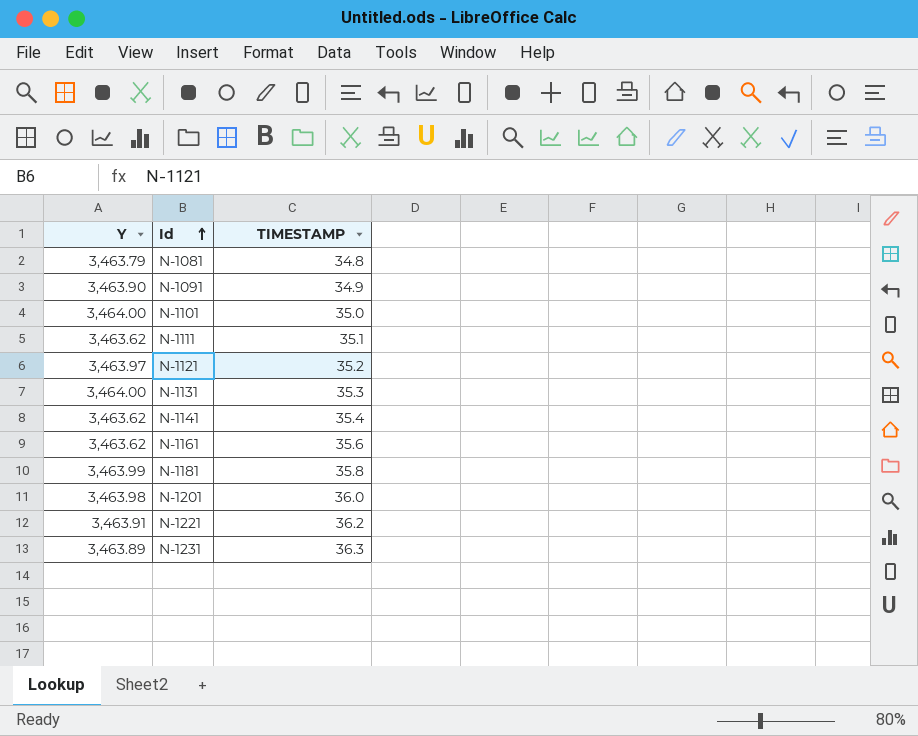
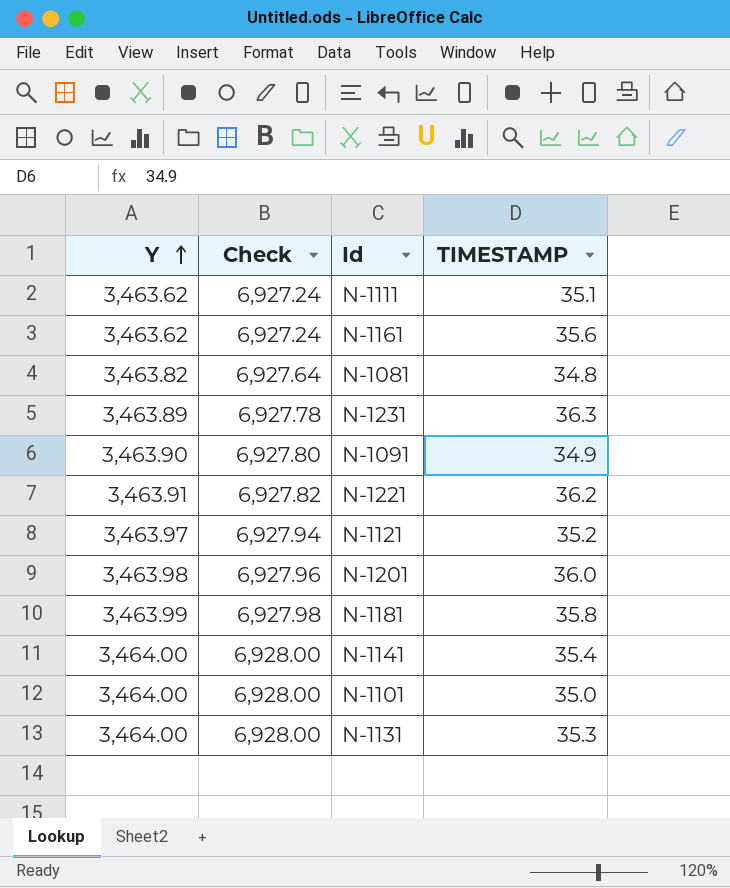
row order: Id ascending -> Y ascending
column Check | formula: none -> [Y] * 2
N-1081 | Y: 3,463.79 -> 3,463.82
N-1141 | Y: 3,463.62 -> 3,464.00

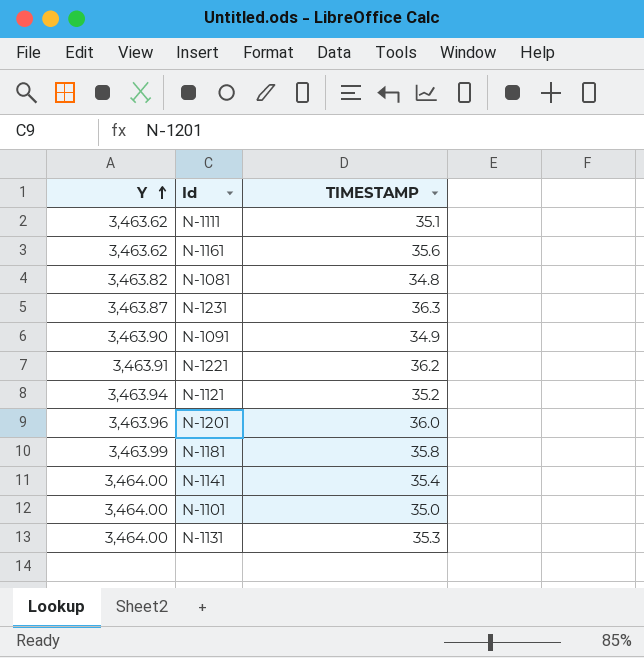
column Check | formula: [Y] * 2 -> none
N-1231 | Y: 3,463.89 -> 3,463.87
N-1121 | Y: 3,463.97 -> 3,463.94
N-1201 | Y: 3,463.98 -> 3,463.96

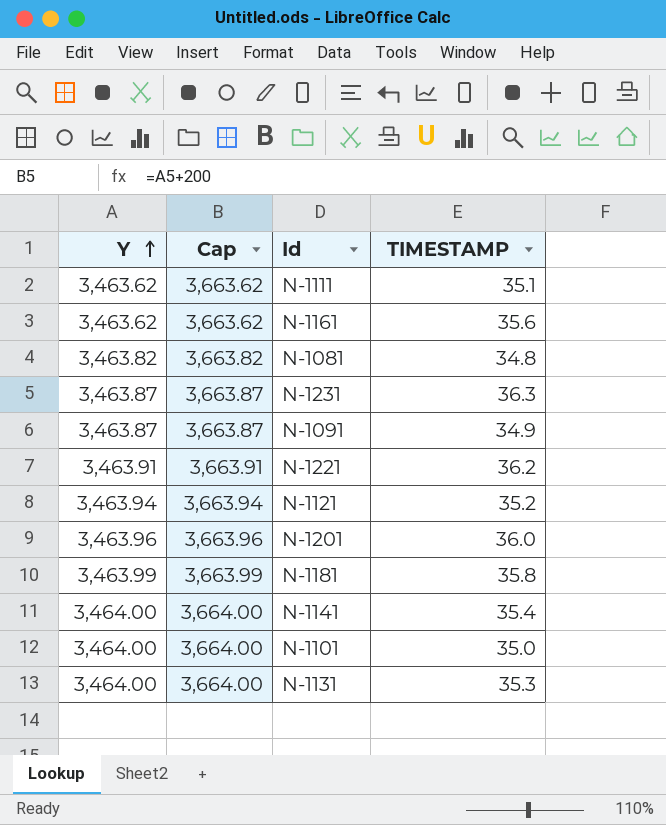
column Cap | formula: none -> [Y] + 200
N-1091 | Y: 3,463.90 -> 3,463.87

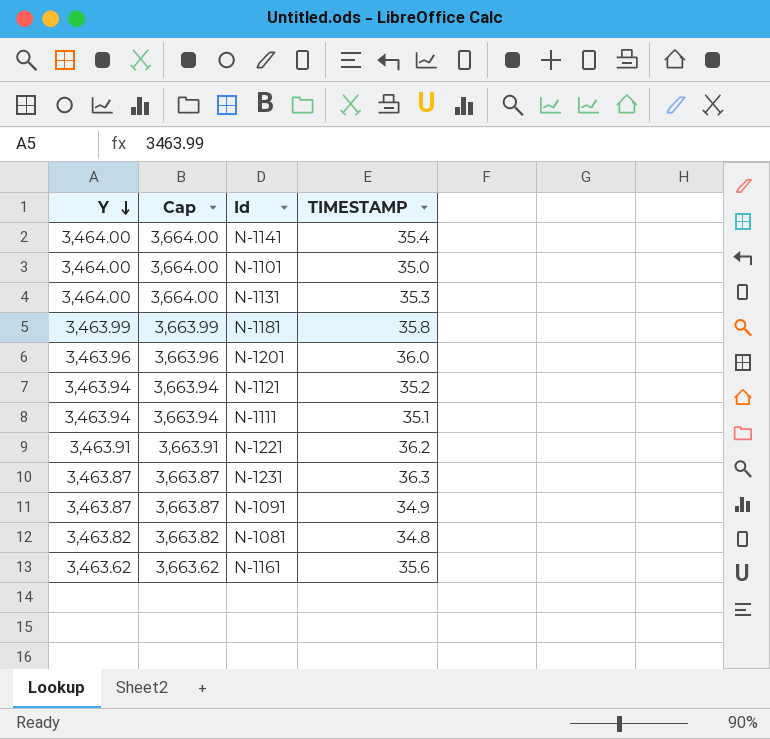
row order: Y ascending -> Y descending
N-1111 | Y: 3,463.62 -> 3,463.94
N-1111 | Cap: 3,663.62 -> 3,663.94

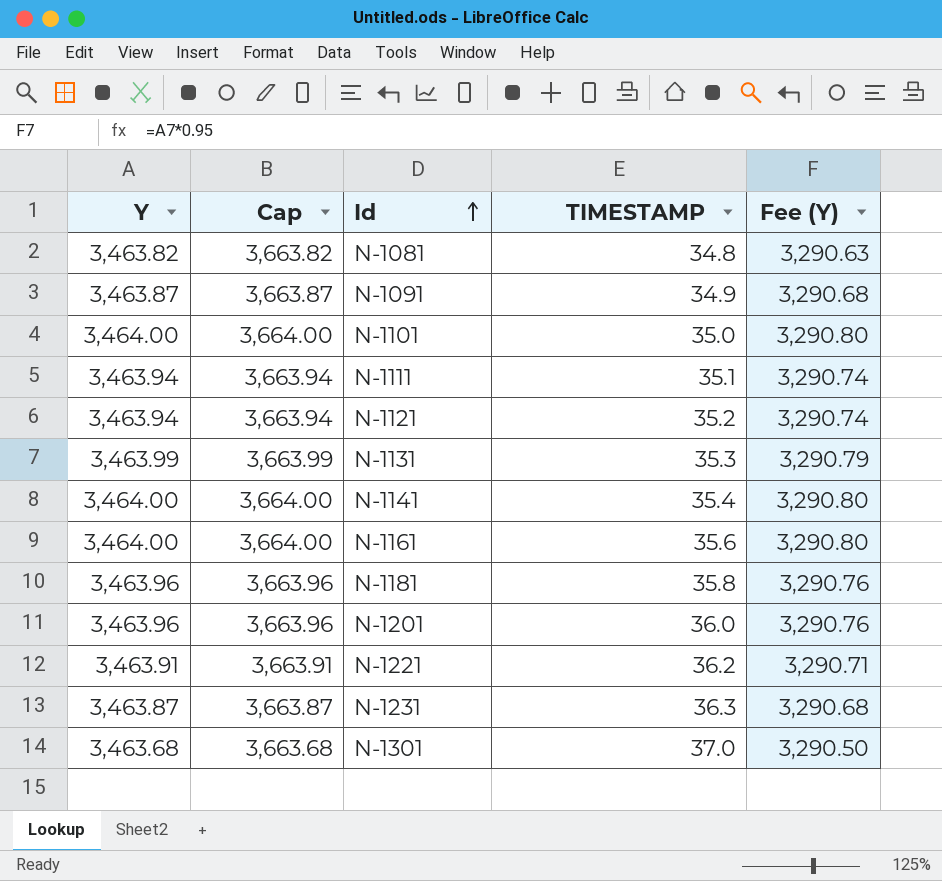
row order: Y descending -> Id ascending
column Fee (Y) | formula: none -> [Y] * 0.95
N-1131 | Y: 3,464.00 -> 3,463.99
N-1131 | Cap: 3,664.00 -> 3,663.99
N-1161 | Y: 3,463.62 -> 3,464.00
N-1161 | Cap: 3,663.62 -> 3,664.00
N-1181 | Y: 3,463.99 -> 3,463.96
N-1181 | Cap: 3,663.99 -> 3,663.96
row N-1301: none -> 3,463.68 | 3,663.68 | 37.0 | 3,290.50

